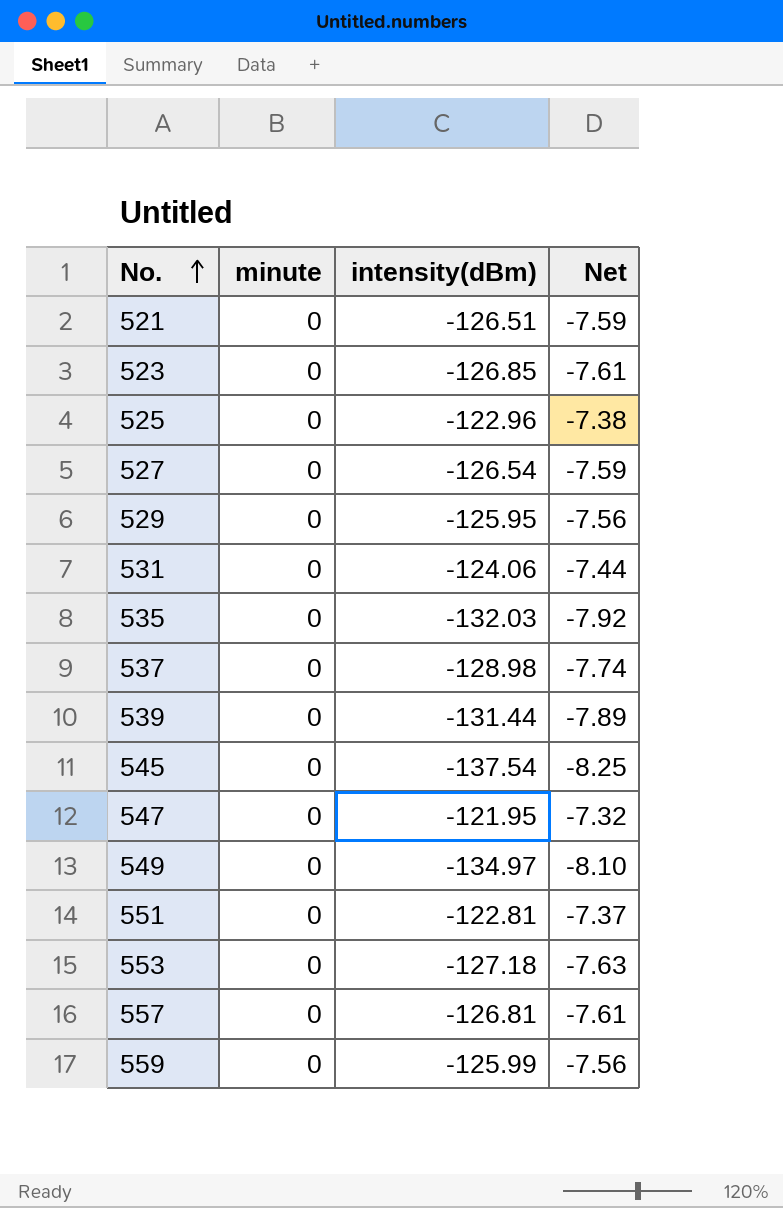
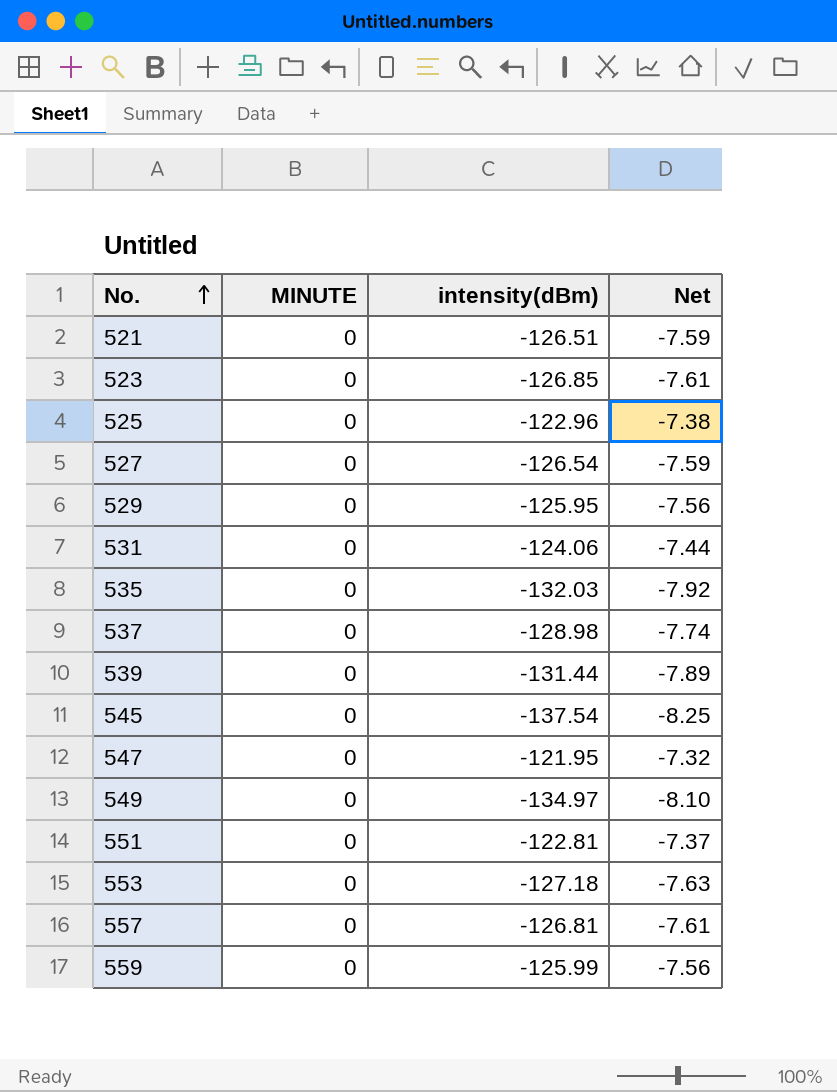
column name: minute -> MINUTE

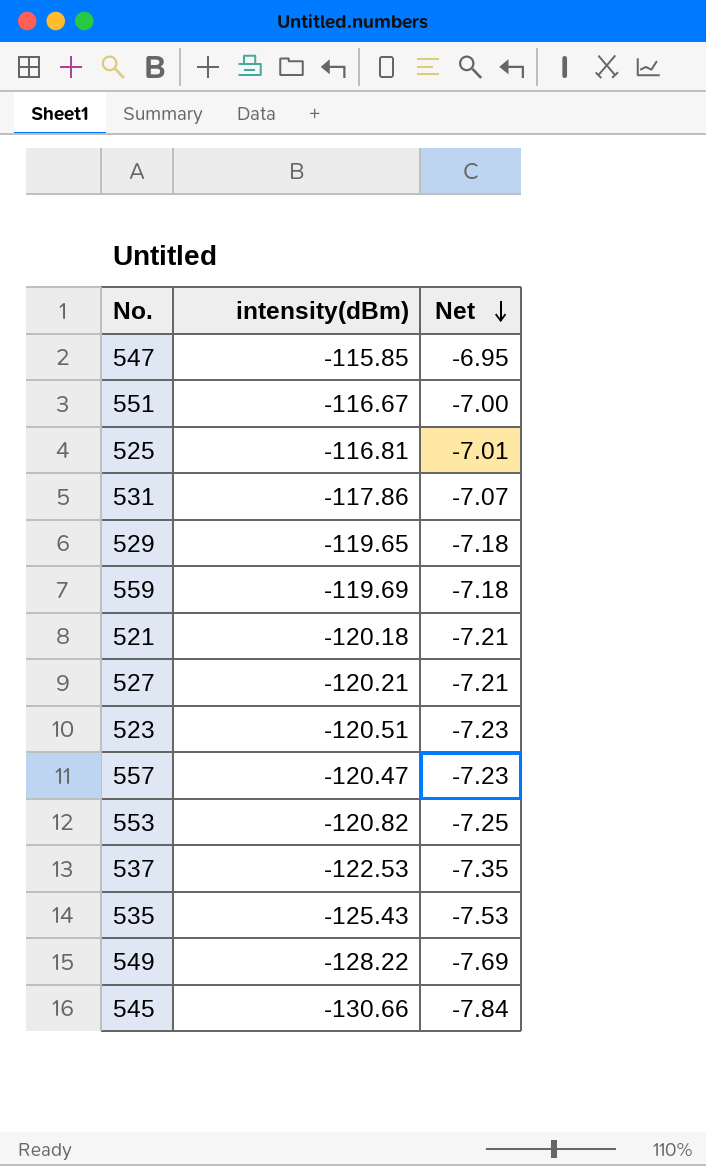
row order: No. ascending -> Net descending
column MINUTE | position: 2 -> none
row 539: 0 | -131.44 | -7.89 -> none
547 | intensity(dBm): -121.95 -> -115.85
547 | Net: -7.32 -> -6.95
551 | intensity(dBm): -122.81 -> -116.67
551 | Net: -7.37 -> -7.00
525 | intensity(dBm): -122.96 -> -116.81
525 | Net: -7.38 -> -7.01
531 | intensity(dBm): -124.06 -> -117.86
531 | Net: -7.44 -> -7.07
529 | intensity(dBm): -125.95 -> -119.65
529 | Net: -7.56 -> -7.18
559 | intensity(dBm): -125.99 -> -119.69
559 | Net: -7.56 -> -7.18
521 | intensity(dBm): -126.51 -> -120.18
521 | Net: -7.59 -> -7.21
527 | intensity(dBm): -126.54 -> -120.21
527 | Net: -7.59 -> -7.21
523 | intensity(dBm): -126.85 -> -120.51
523 | Net: -7.61 -> -7.23
557 | intensity(dBm): -126.81 -> -120.47
557 | Net: -7.61 -> -7.23
553 | intensity(dBm): -127.18 -> -120.82
553 | Net: -7.63 -> -7.25
537 | intensity(dBm): -128.98 -> -122.53
537 | Net: -7.74 -> -7.35
535 | intensity(dBm): -132.03 -> -125.43
535 | Net: -7.92 -> -7.53
549 | intensity(dBm): -134.97 -> -128.22
549 | Net: -8.10 -> -7.69
545 | intensity(dBm): -137.54 -> -130.66
545 | Net: -8.25 -> -7.84

